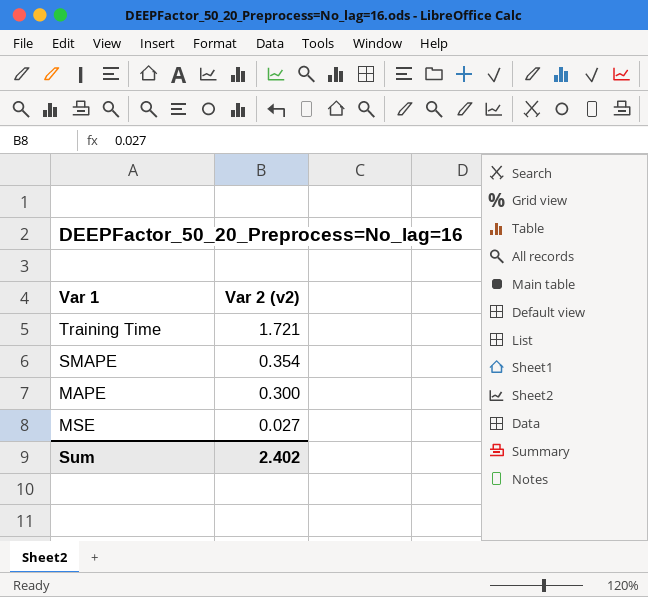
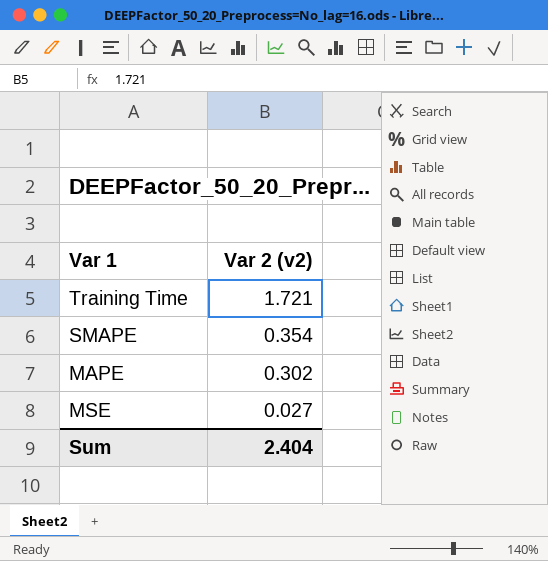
MAPE | Var 2 (v2): 0.300 -> 0.302
Sum | Var 2 (v2): 2.402 -> 2.404

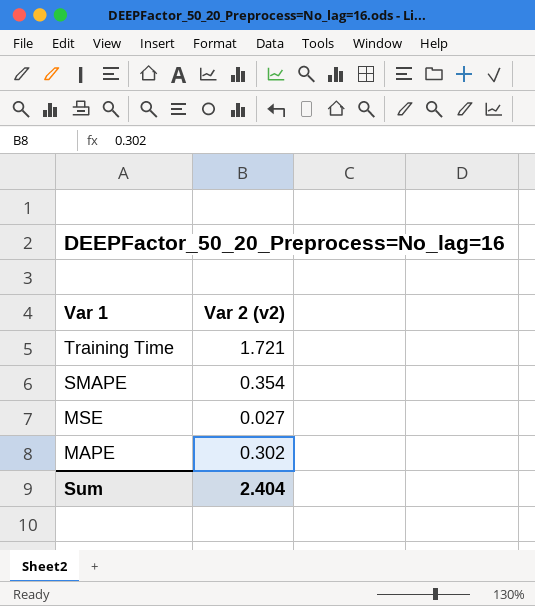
row order: Var 2 (v2) descending -> Var 1 descending

